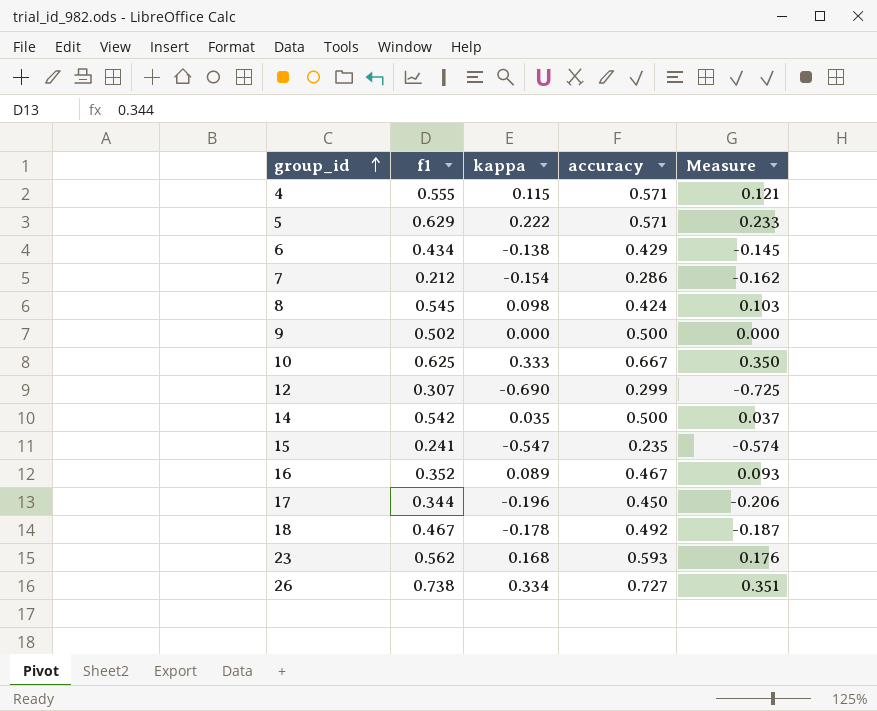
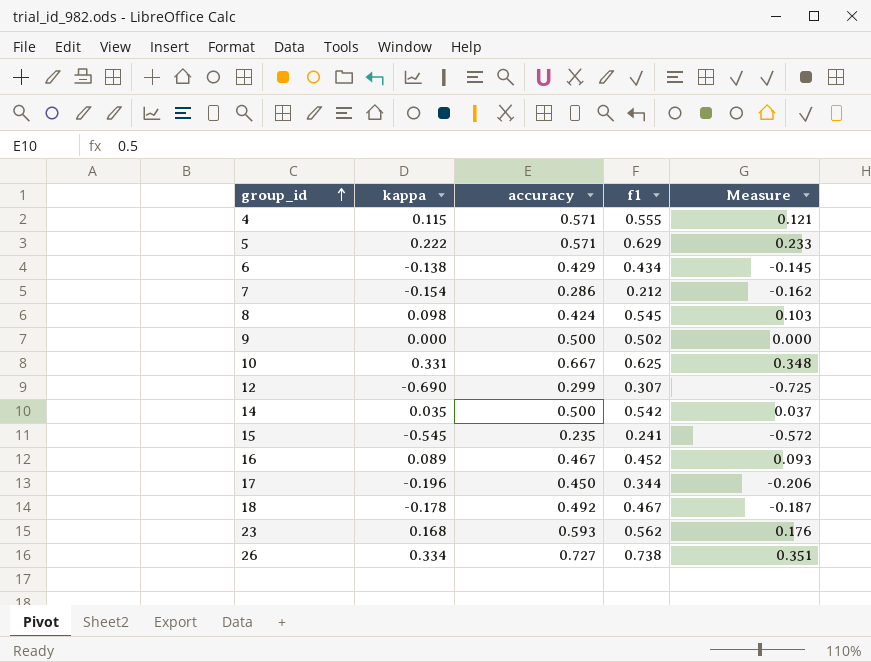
column f1 | position: 2 -> 4
10 | kappa: 0.333 -> 0.331
10 | Measure: 0.350 -> 0.348
15 | kappa: -0.547 -> -0.545
15 | Measure: -0.574 -> -0.572
16 | f1: 0.352 -> 0.452

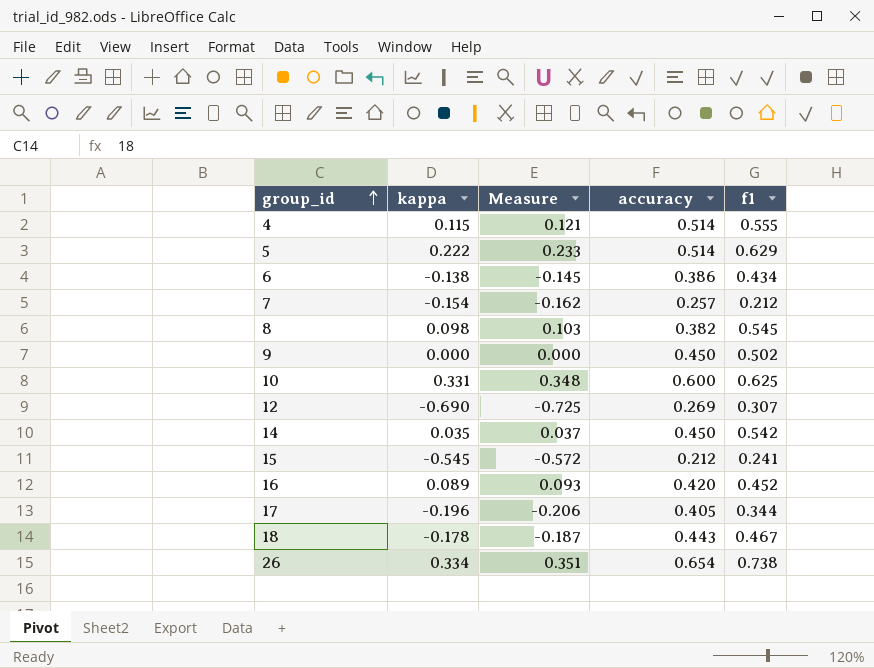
column Measure | position: 5 -> 3
row 23: 0.168 | 0.593 | 0.562 | 0.176 -> none
4 | accuracy: 0.571 -> 0.514
5 | accuracy: 0.571 -> 0.514
6 | accuracy: 0.429 -> 0.386
7 | accuracy: 0.286 -> 0.257
8 | accuracy: 0.424 -> 0.382
9 | accuracy: 0.500 -> 0.450
10 | accuracy: 0.667 -> 0.600
12 | accuracy: 0.299 -> 0.269
14 | accuracy: 0.500 -> 0.450
15 | accuracy: 0.235 -> 0.212
16 | accuracy: 0.467 -> 0.420
17 | accuracy: 0.450 -> 0.405
18 | accuracy: 0.492 -> 0.443
26 | accuracy: 0.727 -> 0.654

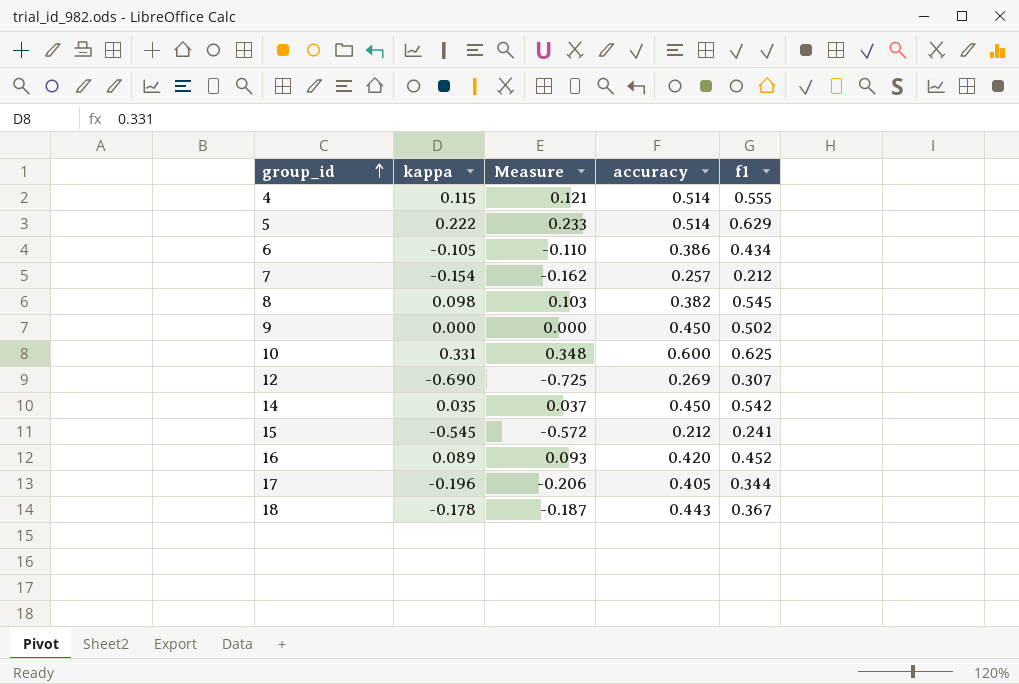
row 26: 0.334 | 0.351 | 0.654 | 0.738 -> none
6 | kappa: -0.138 -> -0.105
6 | Measure: -0.145 -> -0.110
18 | f1: 0.467 -> 0.367

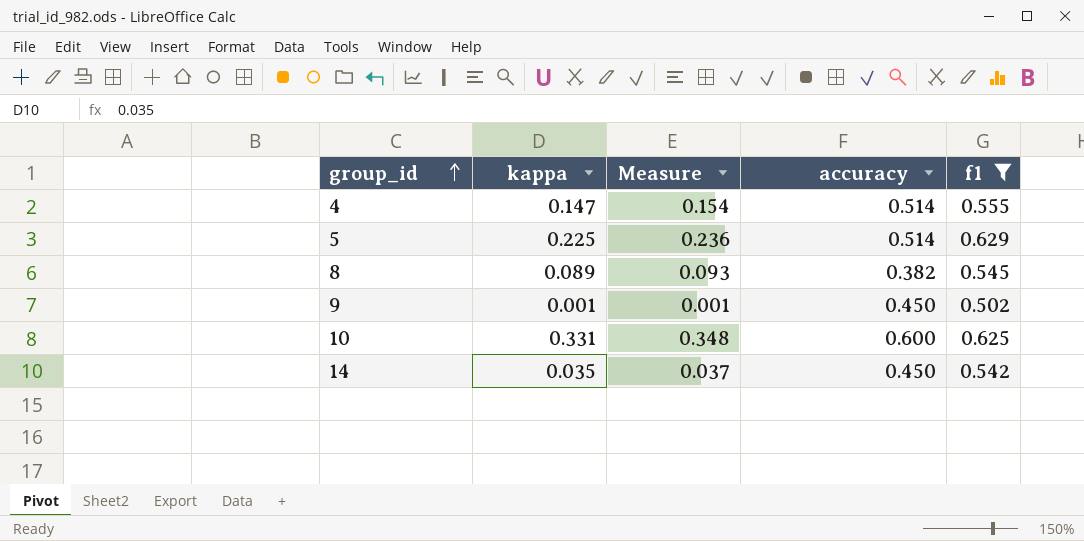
filter: none -> f1 >= 0.502
4 | kappa: 0.115 -> 0.147
4 | Measure: 0.121 -> 0.154
5 | kappa: 0.222 -> 0.225
5 | Measure: 0.233 -> 0.236
8 | kappa: 0.098 -> 0.089
8 | Measure: 0.103 -> 0.093
9 | kappa: 0.000 -> 0.001
9 | Measure: 0.000 -> 0.001

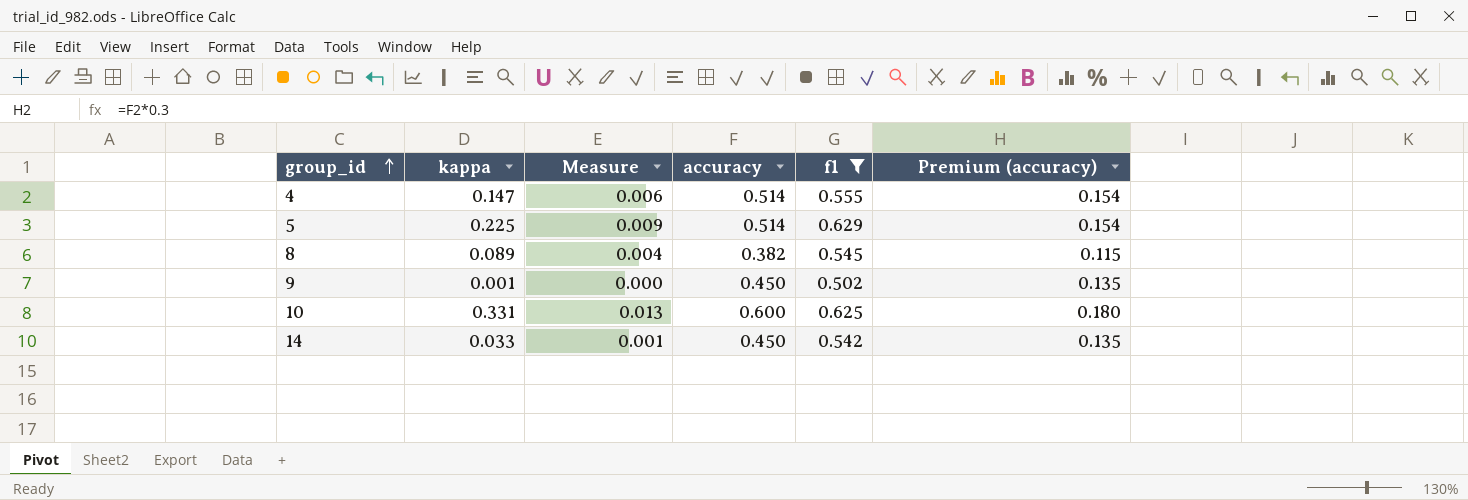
column Measure | formula: [kappa] * 1.05 -> [kappa] * 0.04
column Premium (accuracy) | formula: none -> [accuracy] * 0.3
14 | kappa: 0.035 -> 0.033

